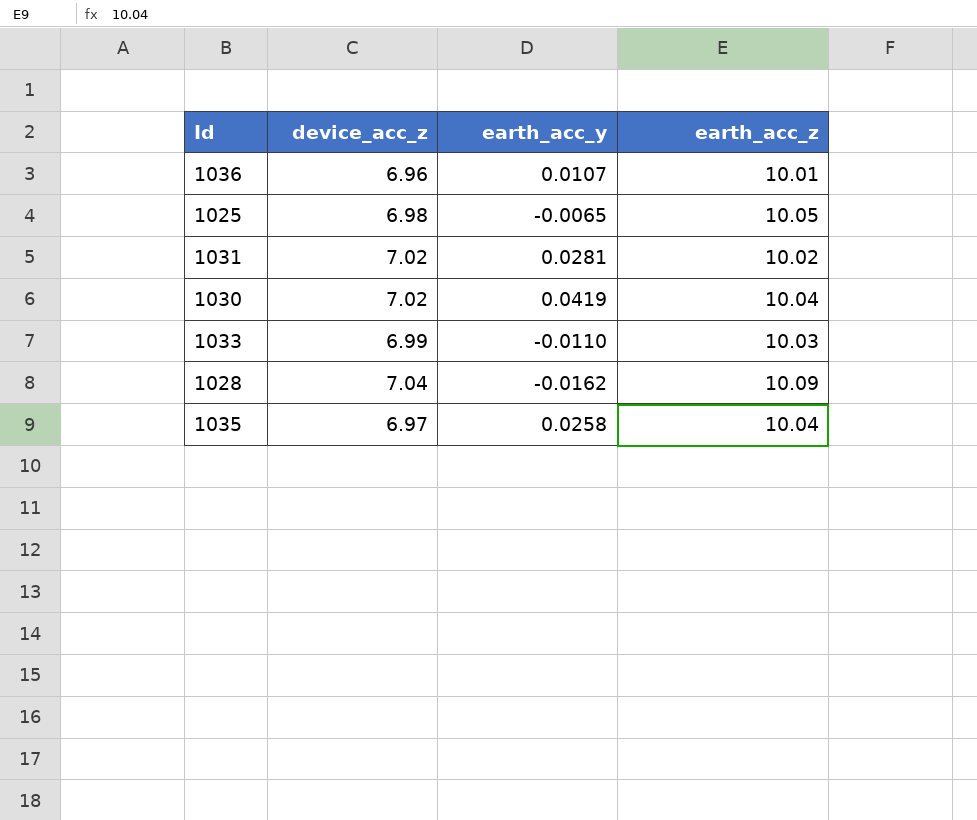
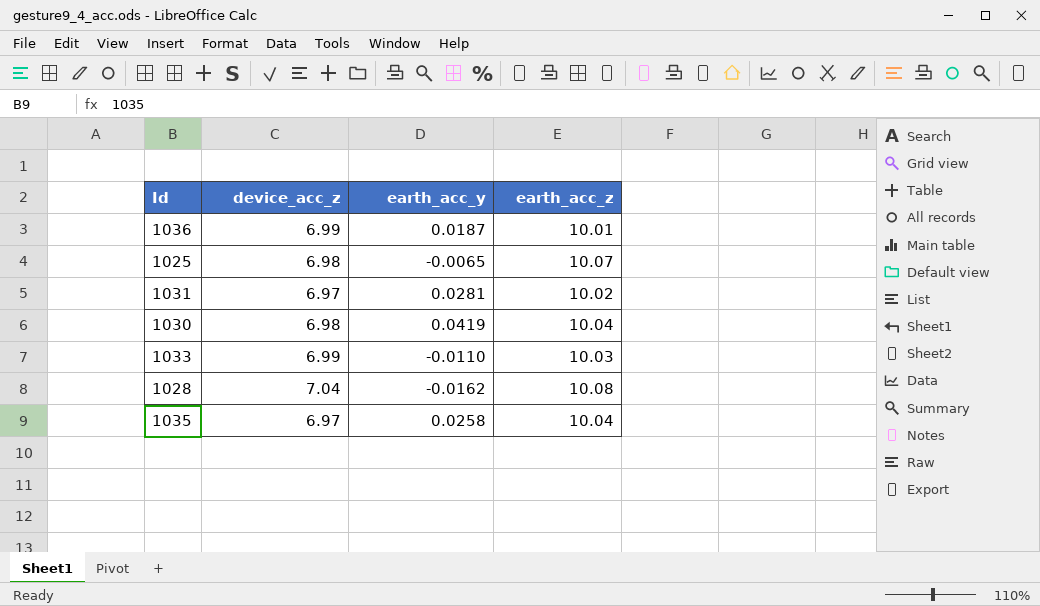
1036 | device_acc_z: 6.96 -> 6.99
1036 | earth_acc_y: 0.0107 -> 0.0187
1025 | earth_acc_z: 10.05 -> 10.07
1031 | device_acc_z: 7.02 -> 6.97
1030 | device_acc_z: 7.02 -> 6.98
1028 | earth_acc_z: 10.09 -> 10.08

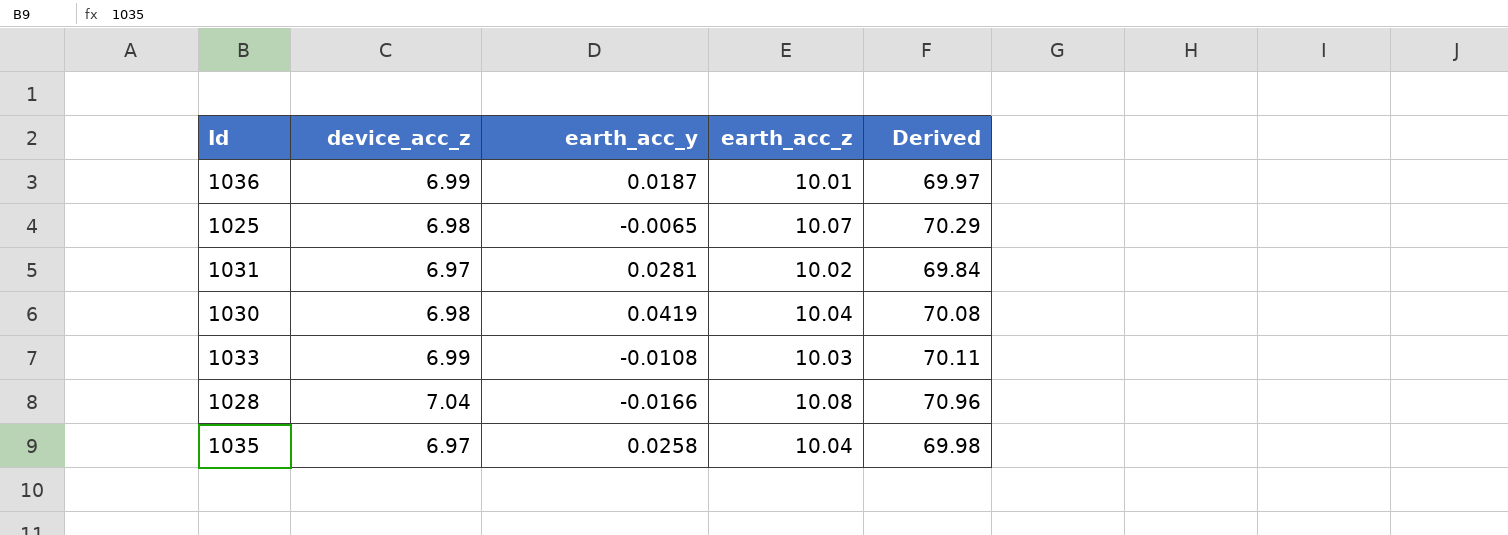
column Derived | formula: none -> [device_acc_z] * [earth_acc_z]
1033 | earth_acc_y: -0.0110 -> -0.0108
1028 | earth_acc_y: -0.0162 -> -0.0166

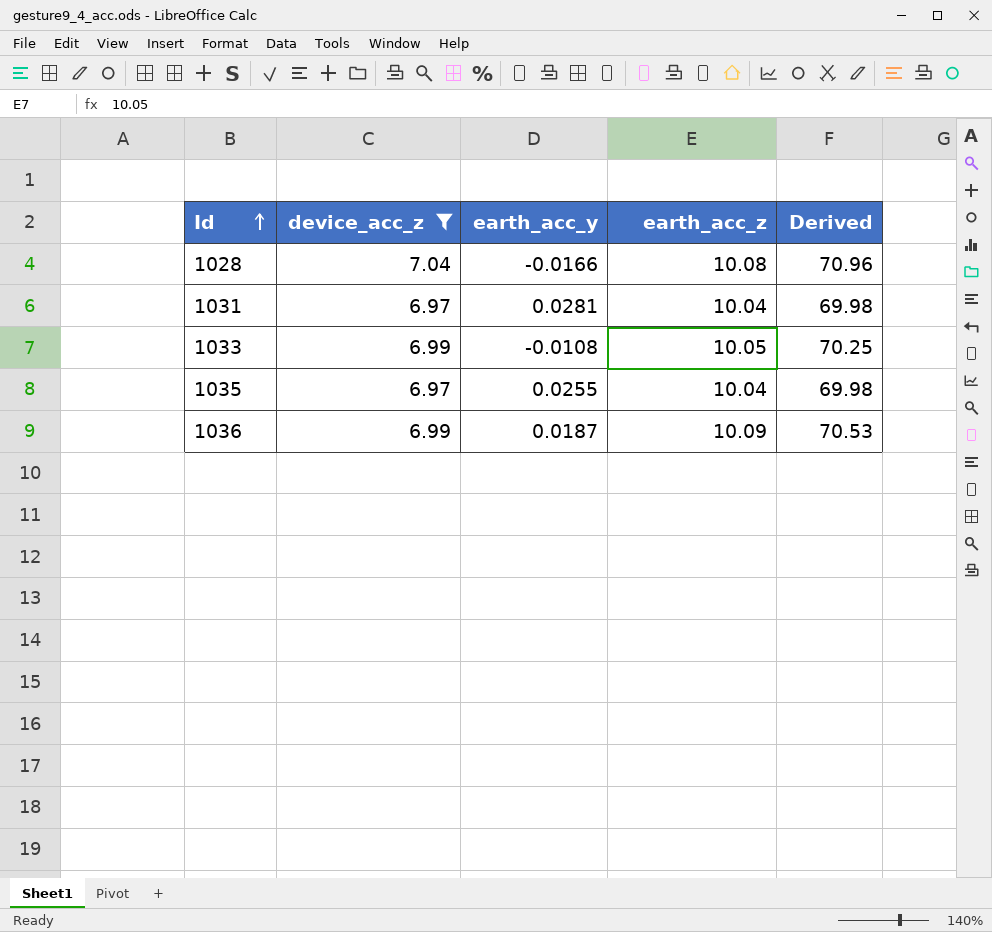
filter: none -> device_acc_z != 6.98
row order: none -> Id ascending
1031 | earth_acc_z: 10.02 -> 10.04
1031 | Derived: 69.84 -> 69.98
1033 | earth_acc_z: 10.03 -> 10.05
1033 | Derived: 70.11 -> 70.25
1035 | earth_acc_y: 0.0258 -> 0.0255
1036 | earth_acc_z: 10.01 -> 10.09
1036 | Derived: 69.97 -> 70.53

